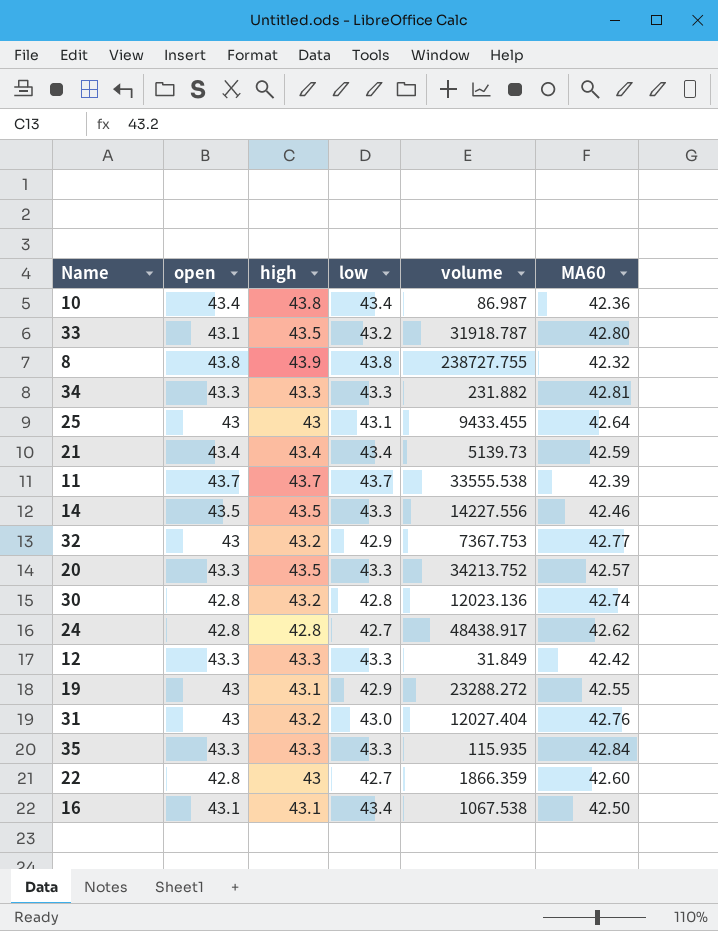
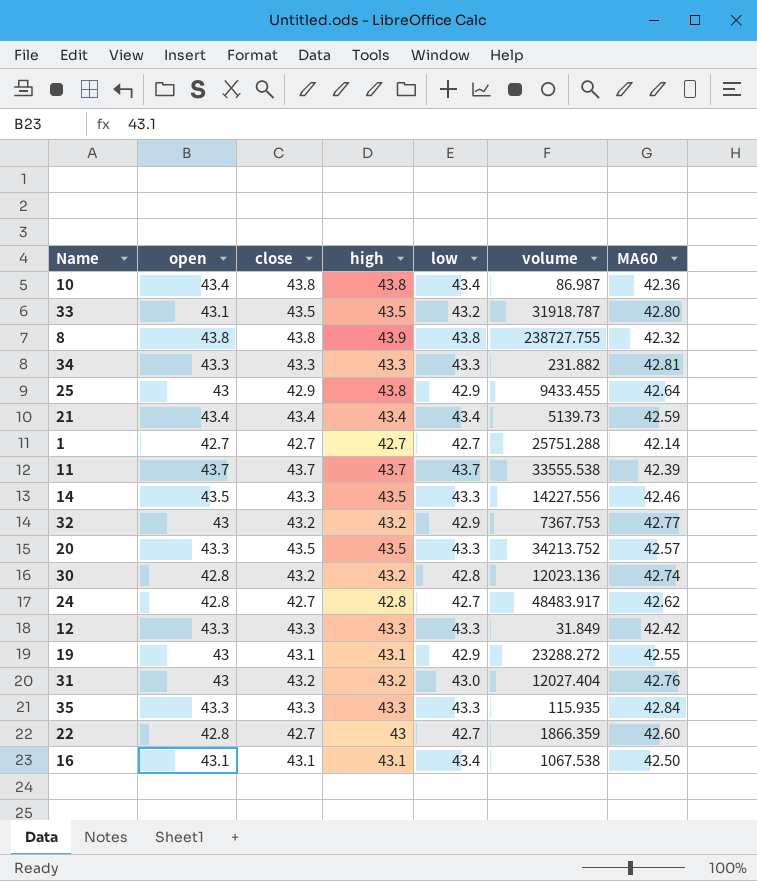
column close | position: none -> 3
25 | high: 43 -> 43.8
25 | low: 43.1 -> 42.9
row 1: none -> 42.7 | 42.7 | 42.7 | 42.7 | 25751.288 | 42.14
24 | volume: 48438.917 -> 48483.917

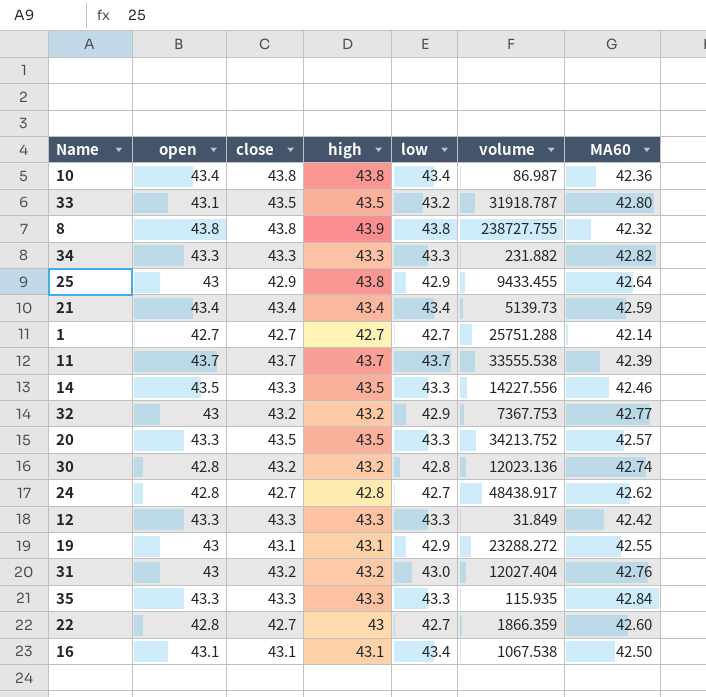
34 | MA60: 42.81 -> 42.82
24 | volume: 48483.917 -> 48438.917

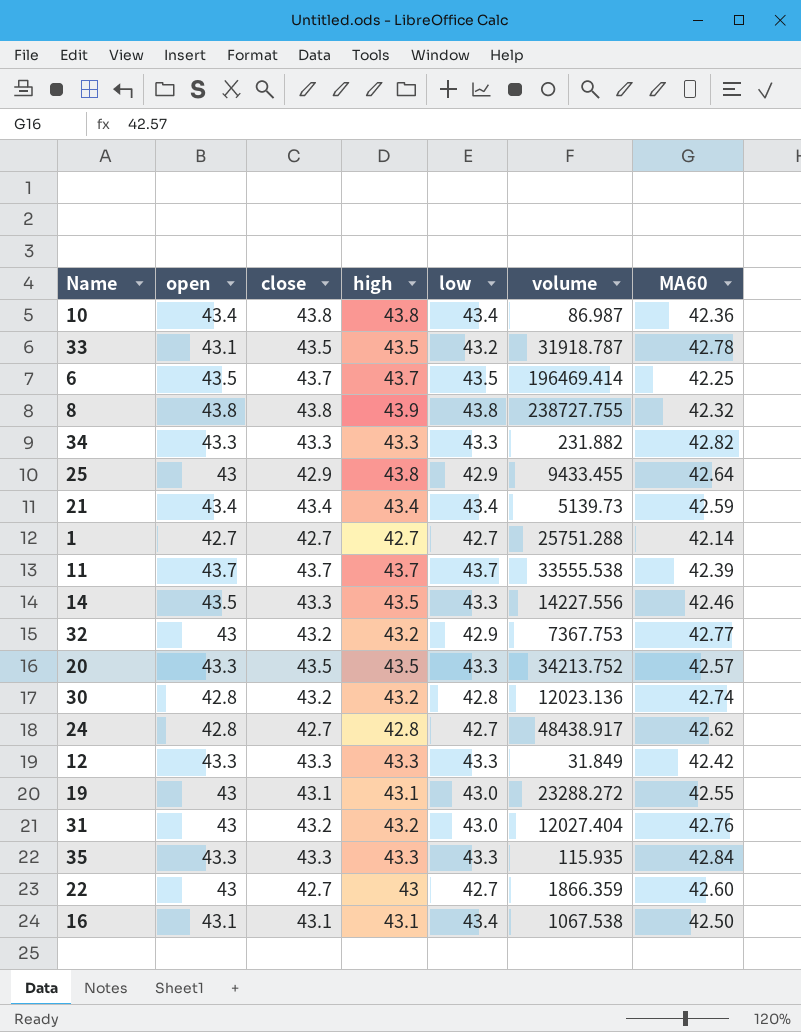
33 | MA60: 42.80 -> 42.78
row 6: none -> 43.5 | 43.7 | 43.7 | 43.5 | 196469.414 | 42.25
19 | low: 42.9 -> 43.0
22 | open: 42.8 -> 43

